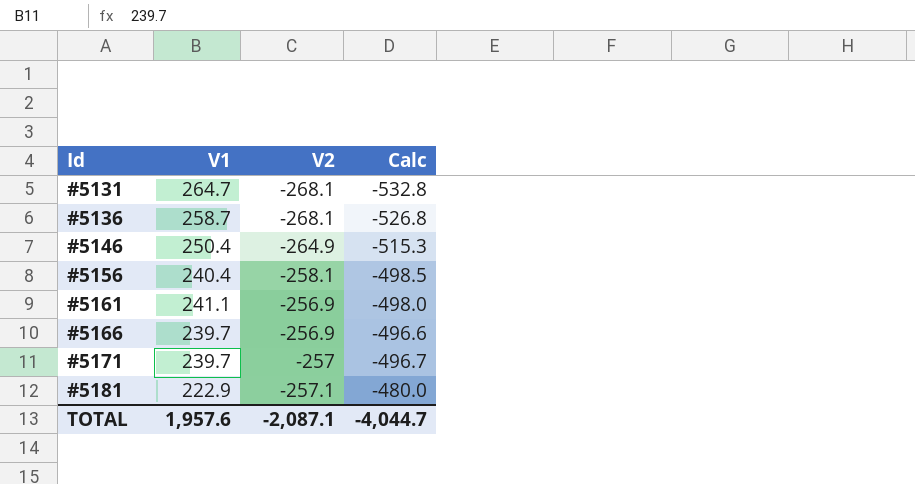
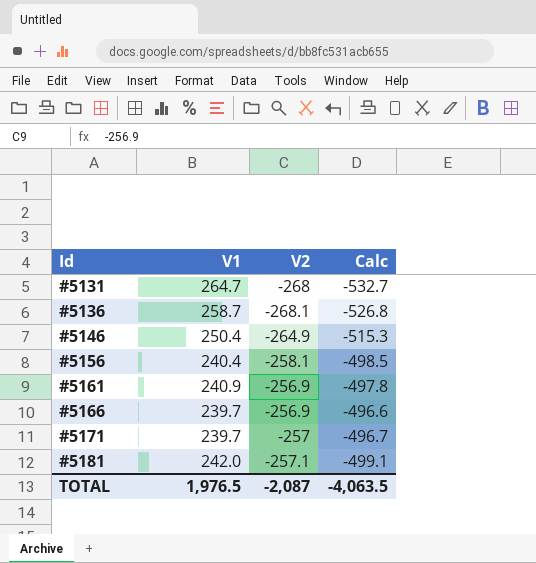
#5131 | V2: -268.1 -> -268
#5131 | Calc: -532.8 -> -532.7
#5161 | V1: 241.1 -> 240.9
#5161 | Calc: -498.0 -> -497.8
#5181 | V1: 222.9 -> 242.0
#5181 | Calc: -480.0 -> -499.1
TOTAL | V1: 1,957.6 -> 1,976.5
TOTAL | V2: -2,087.1 -> -2,087
TOTAL | Calc: -4,044.7 -> -4,063.5

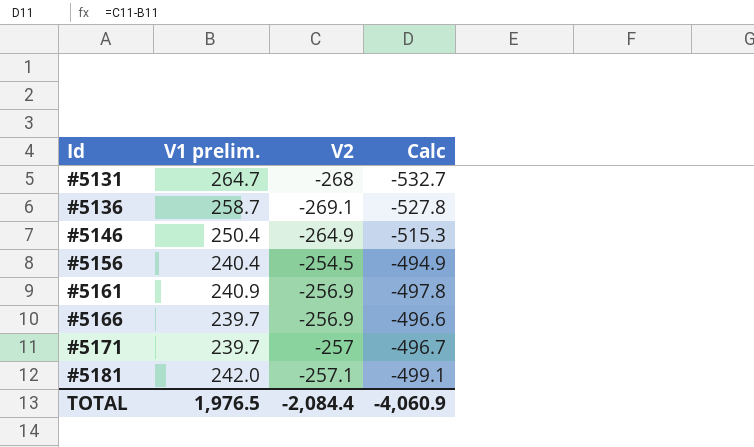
column name: V1 -> V1 prelim.
#5136 | V2: -268.1 -> -269.1
#5136 | Calc: -526.8 -> -527.8
#5156 | V2: -258.1 -> -254.5
#5156 | Calc: -498.5 -> -494.9
TOTAL | V2: -2,087 -> -2,084.4
TOTAL | Calc: -4,063.5 -> -4,060.9

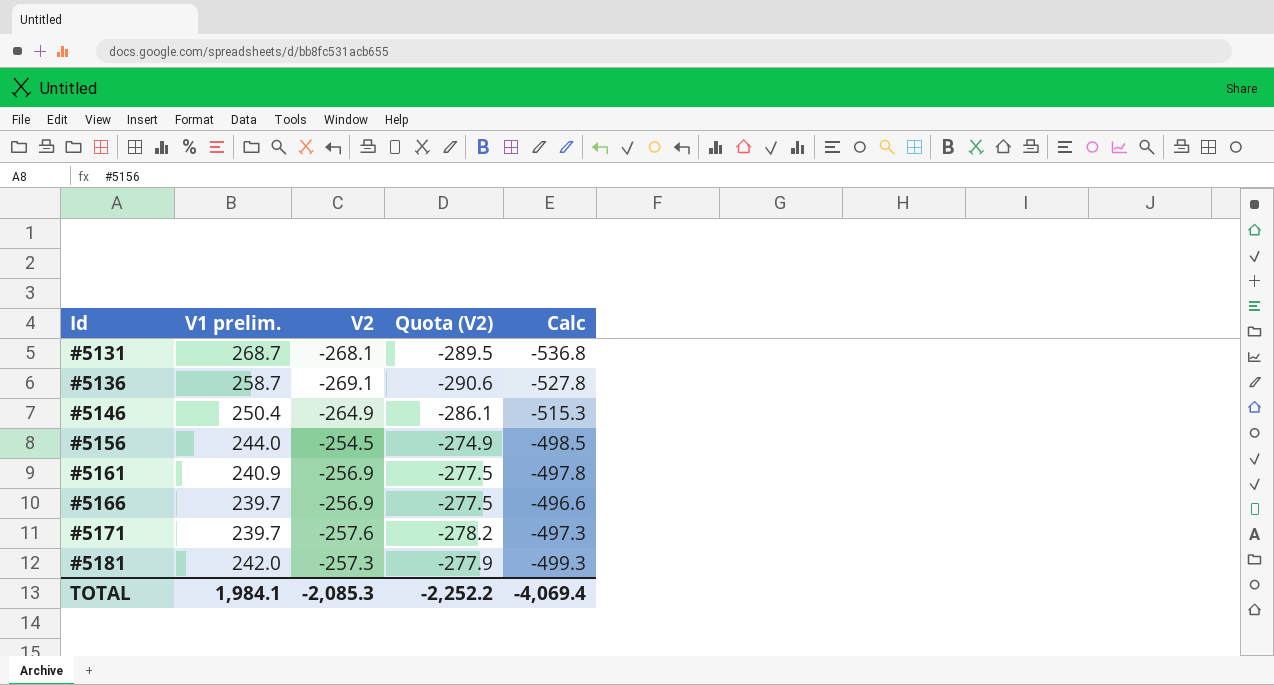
column Quota (V2) | formula: none -> [V2] * 1.08
#5131 | V1 prelim.: 264.7 -> 268.7
#5131 | V2: -268 -> -268.1
#5131 | Calc: -532.7 -> -536.8
#5156 | V1 prelim.: 240.4 -> 244.0
#5156 | Calc: -494.9 -> -498.5
#5171 | V2: -257 -> -257.6
#5171 | Calc: -496.7 -> -497.3
#5181 | V2: -257.1 -> -257.3
#5181 | Calc: -499.1 -> -499.3
TOTAL | V1 prelim.: 1,976.5 -> 1,984.1
TOTAL | V2: -2,084.4 -> -2,085.3
TOTAL | Calc: -4,060.9 -> -4,069.4

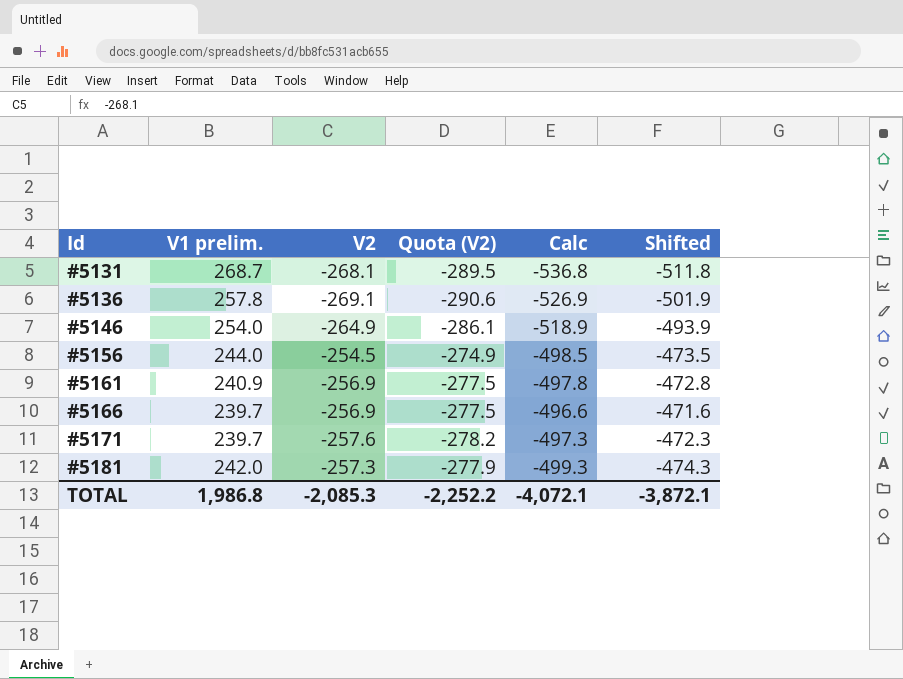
column Shifted | formula: none -> [Calc] + 25
#5136 | V1 prelim.: 258.7 -> 257.8
#5136 | Calc: -527.8 -> -526.9
#5146 | V1 prelim.: 250.4 -> 254.0
#5146 | Calc: -515.3 -> -518.9
TOTAL | V1 prelim.: 1,984.1 -> 1,986.8
TOTAL | Calc: -4,069.4 -> -4,072.1

